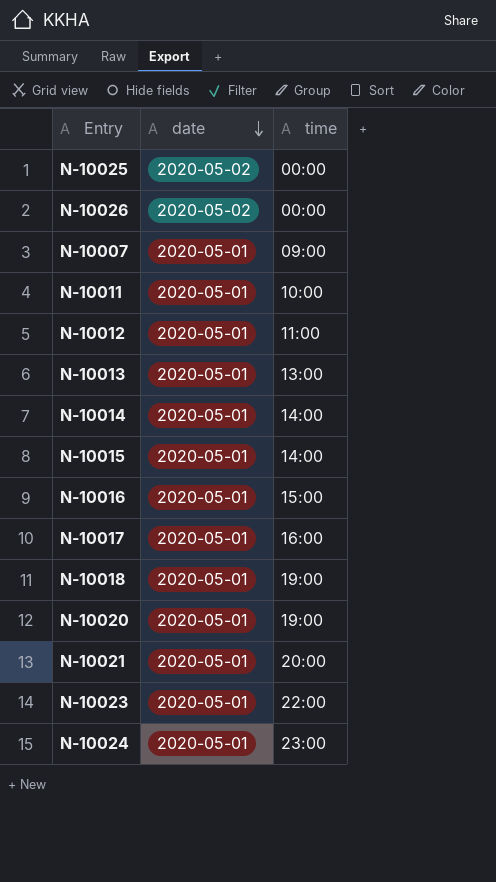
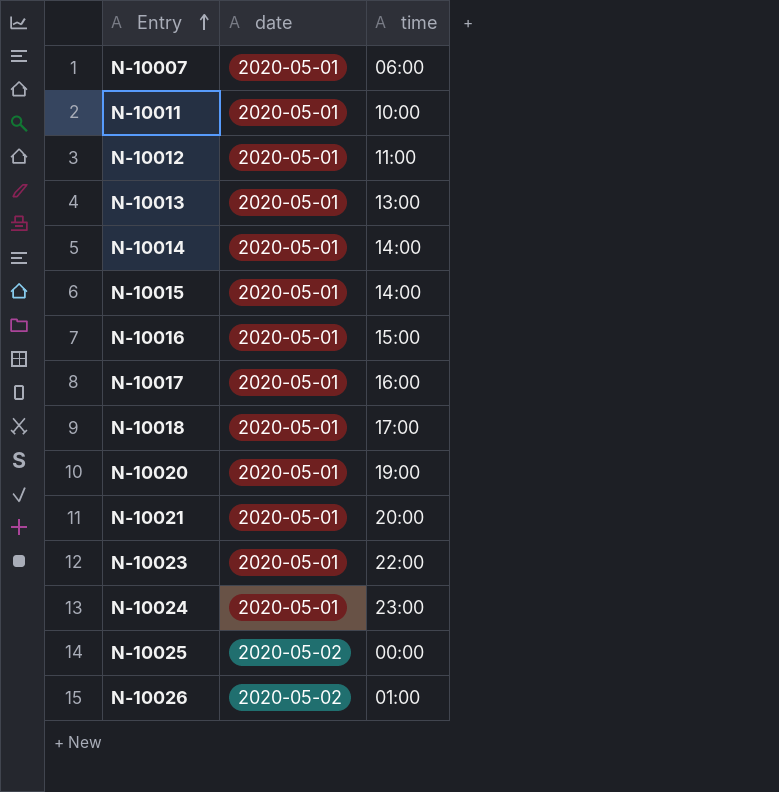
row order: date descending -> Entry ascending
N-10007 | time: 09:00 -> 06:00
N-10018 | time: 19:00 -> 17:00
N-10026 | time: 00:00 -> 01:00

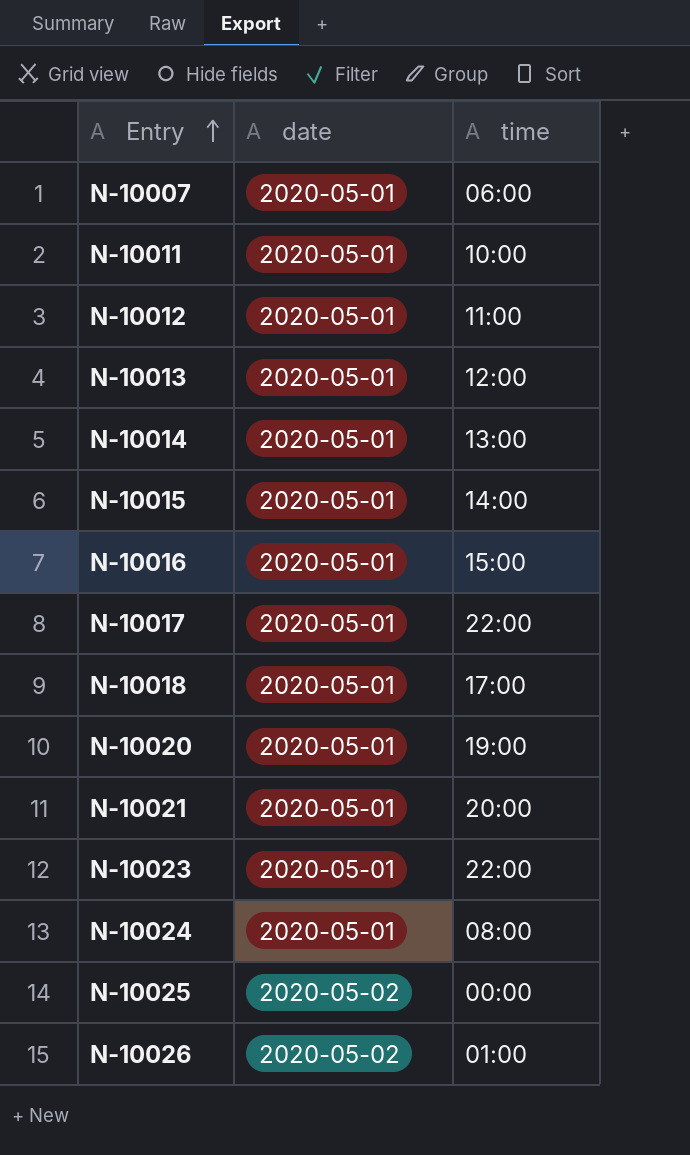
N-10013 | time: 13:00 -> 12:00
N-10014 | time: 14:00 -> 13:00
N-10017 | time: 16:00 -> 22:00
N-10024 | time: 23:00 -> 08:00

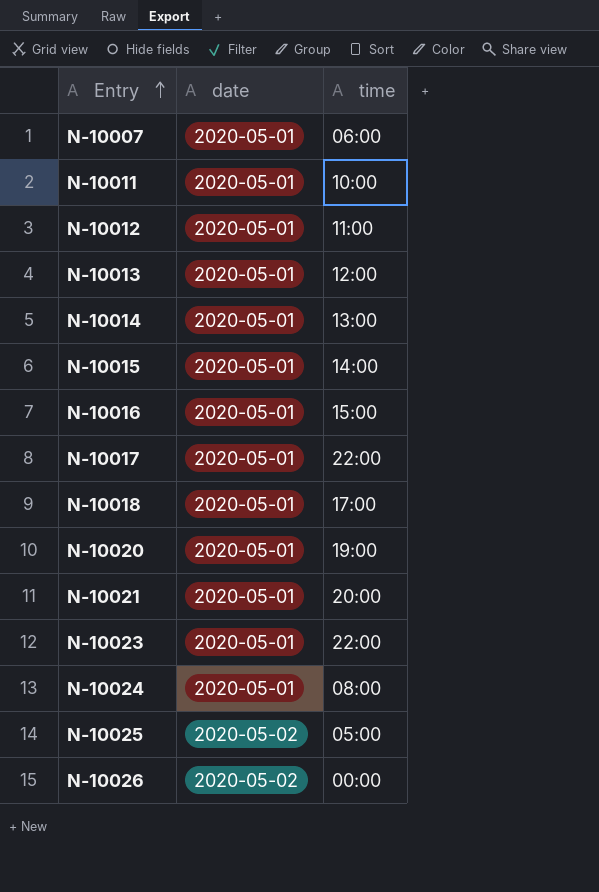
N-10025 | time: 00:00 -> 05:00
N-10026 | time: 01:00 -> 00:00

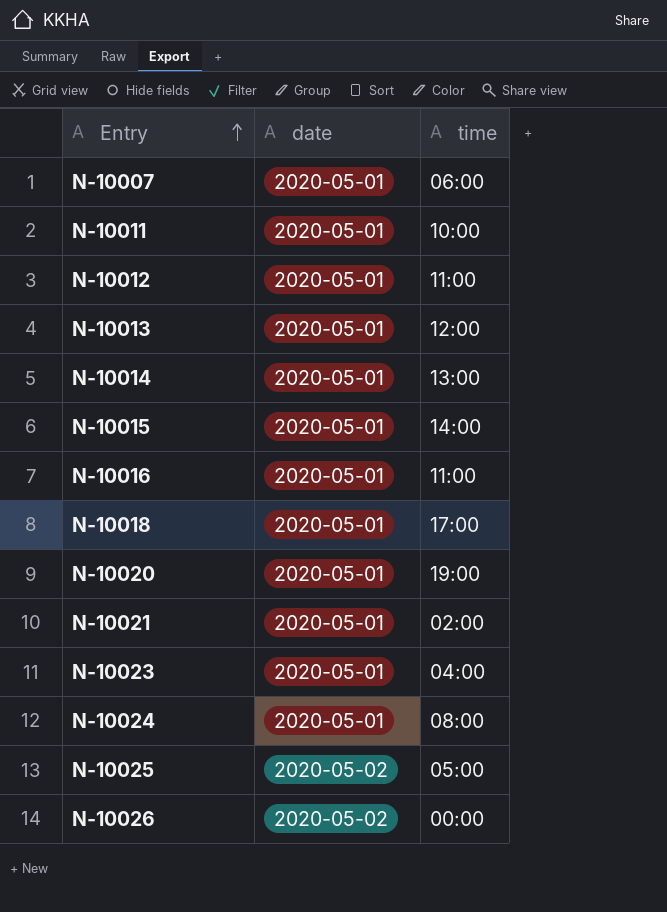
row N-10017: 2020-05-01 | 22:00 -> none
N-10016 | time: 15:00 -> 11:00
N-10021 | time: 20:00 -> 02:00
N-10023 | time: 22:00 -> 04:00

